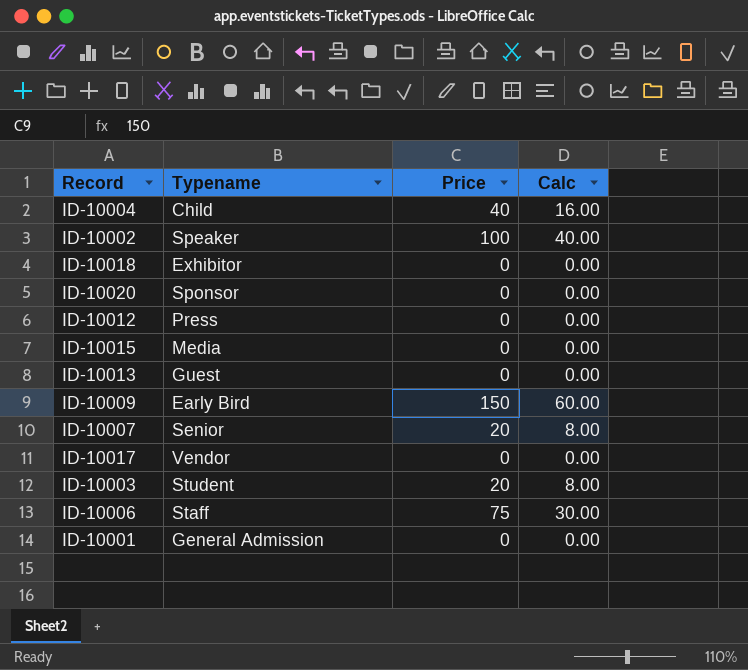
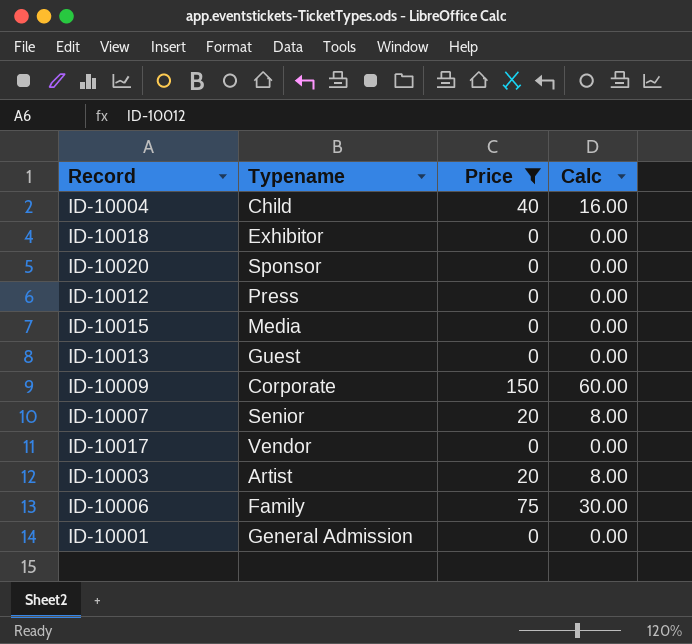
filter: none -> Price != 100
ID-10009 | Typename: Early Bird -> Corporate
ID-10003 | Typename: Student -> Artist
ID-10006 | Typename: Staff -> Family

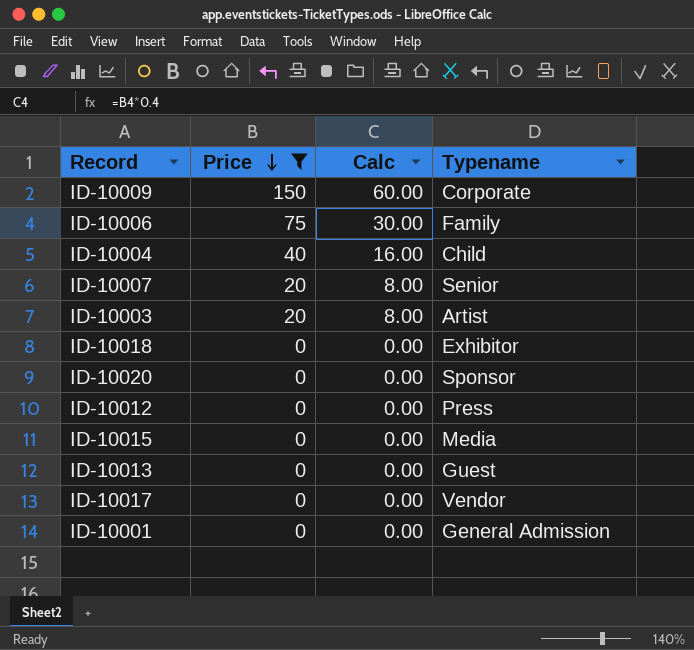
row order: none -> Price descending
column Typename | position: 2 -> 4

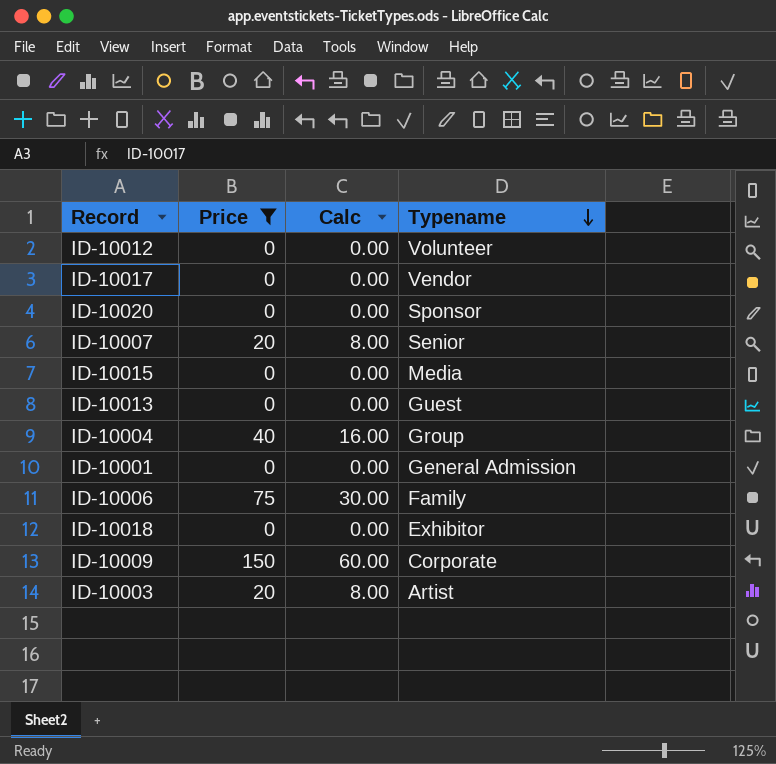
row order: Price descending -> Typename descending
ID-10012 | Typename: Press -> Volunteer
ID-10004 | Typename: Child -> Group

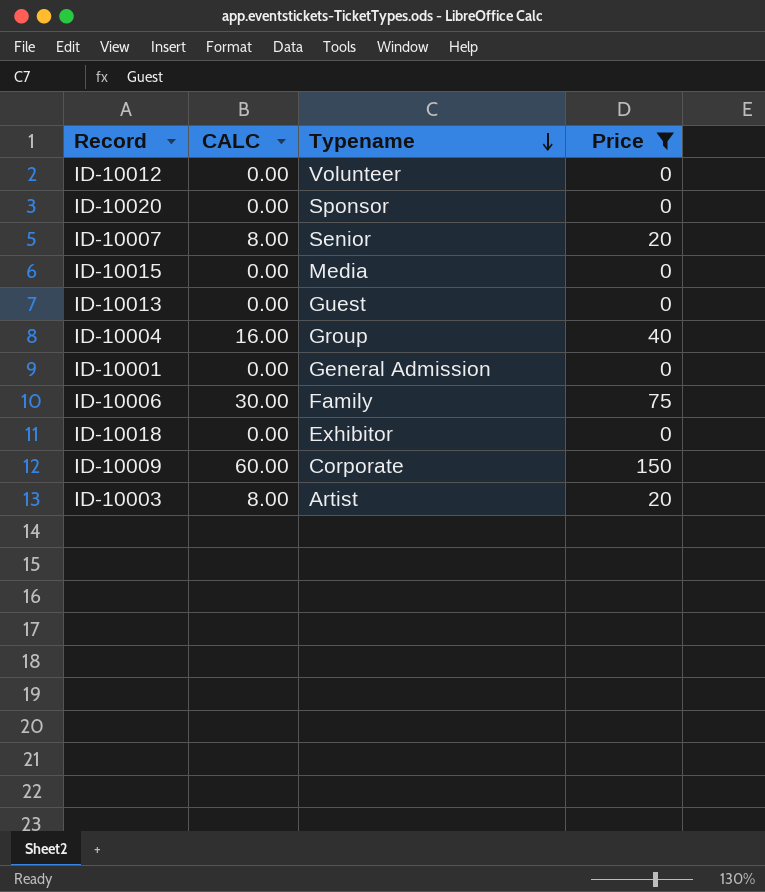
column name: Calc -> CALC
column Price | position: 2 -> 4
row ID-10017: 0 | 0.00 | Vendor -> none

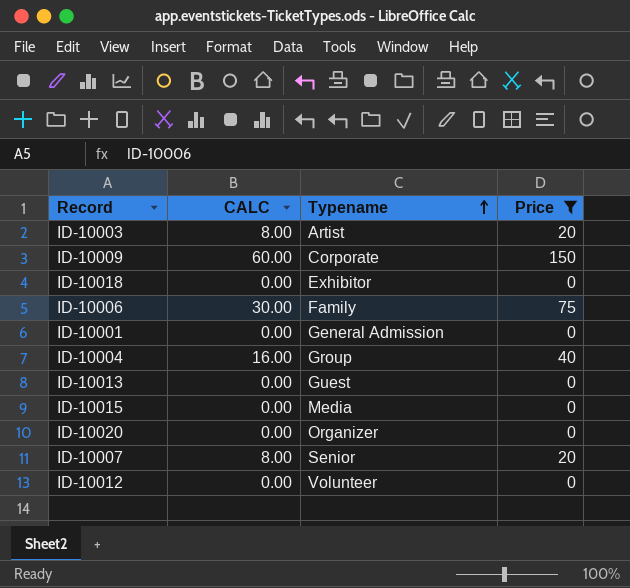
row order: Typename descending -> Typename ascending
ID-10020 | Typename: Sponsor -> Organizer

